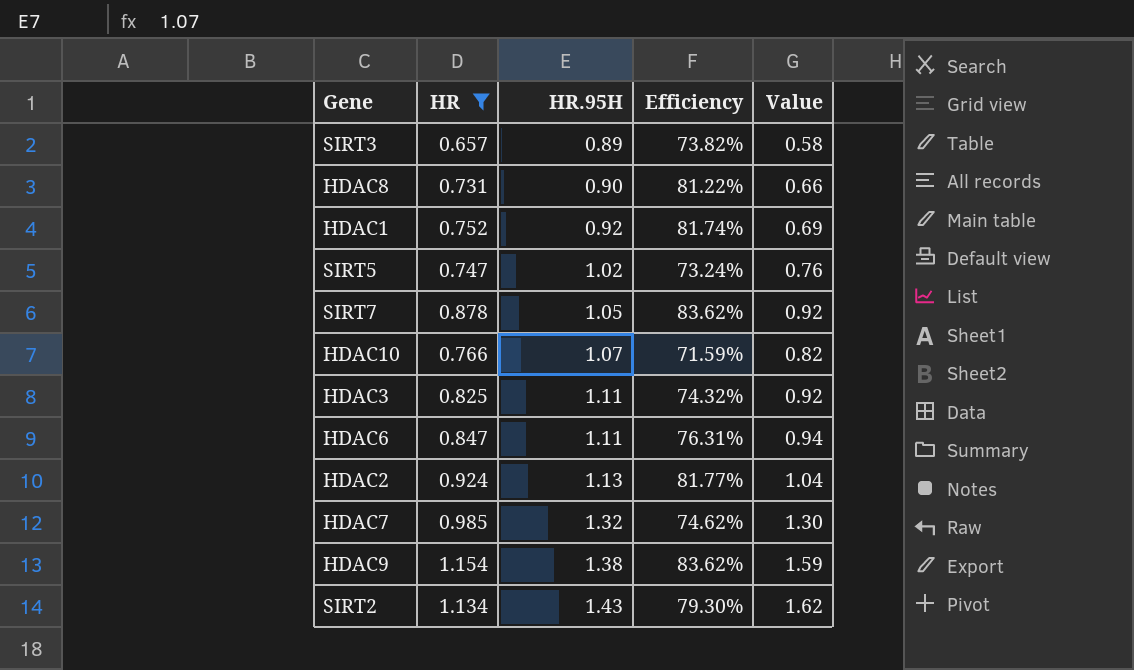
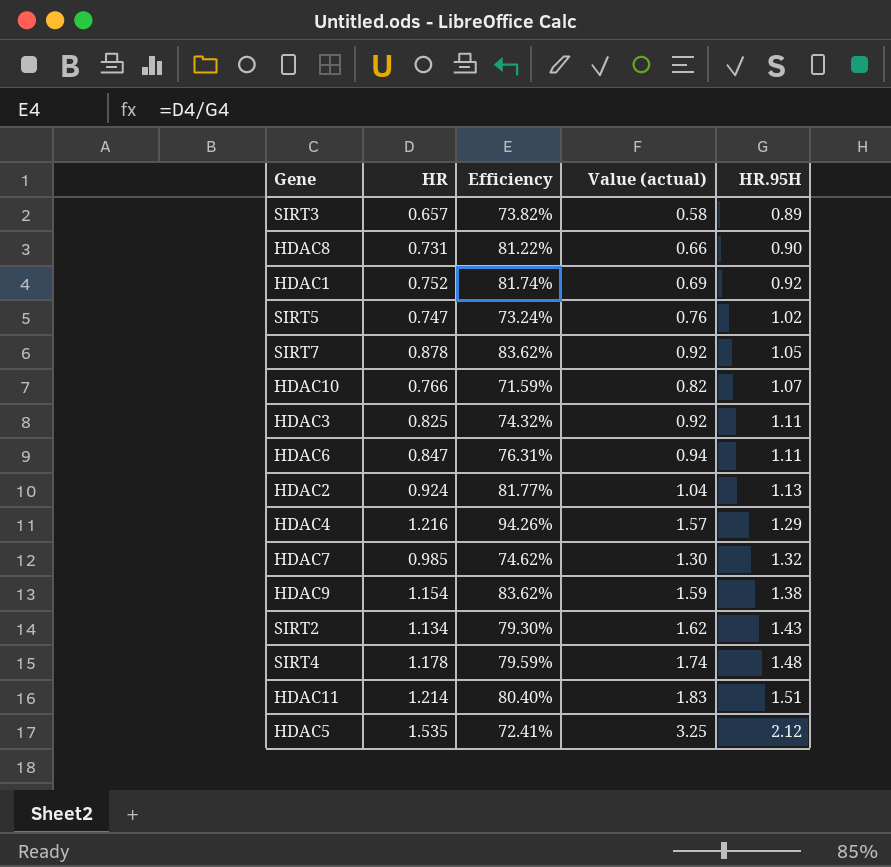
filter: HR <= 1.154 -> none
column name: Value -> Value (actual)
column HR.95H | position: 3 -> 5

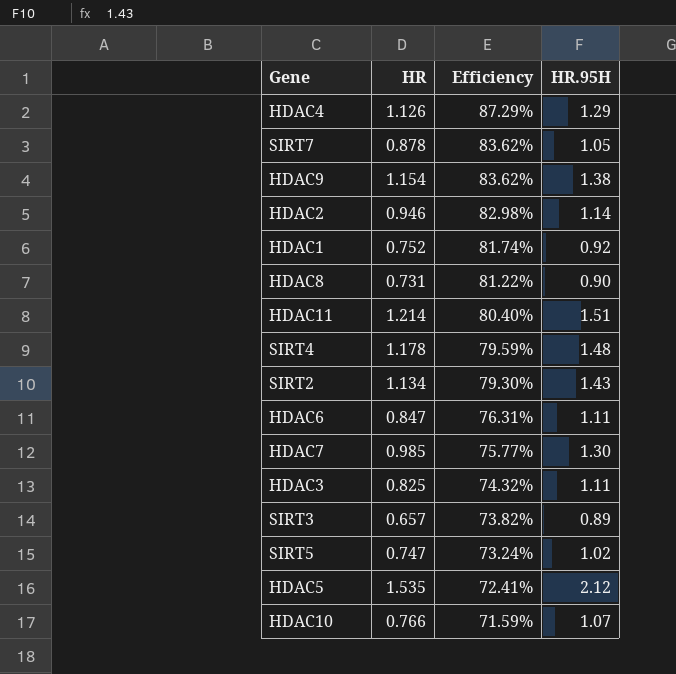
row order: HR.95H ascending -> Efficiency descending
column Value (actual) | formula: [HR] * [HR.95H] -> none
HDAC4 | HR: 1.216 -> 1.126
HDAC4 | Efficiency: 94.26% -> 87.29%
HDAC2 | HR: 0.924 -> 0.946
HDAC2 | Efficiency: 81.77% -> 82.98%
HDAC2 | HR.95H: 1.13 -> 1.14
HDAC7 | Efficiency: 74.62% -> 75.77%
HDAC7 | HR.95H: 1.32 -> 1.30

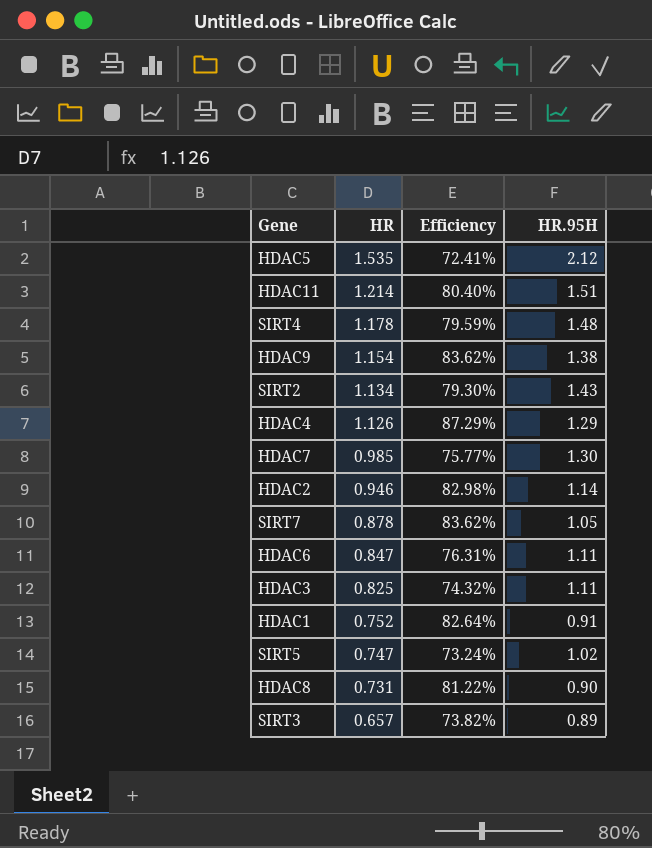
row order: Efficiency descending -> HR descending
row HDAC10: 0.766 | 71.59% | 1.07 -> none
HDAC1 | Efficiency: 81.74% -> 82.64%
HDAC1 | HR.95H: 0.92 -> 0.91

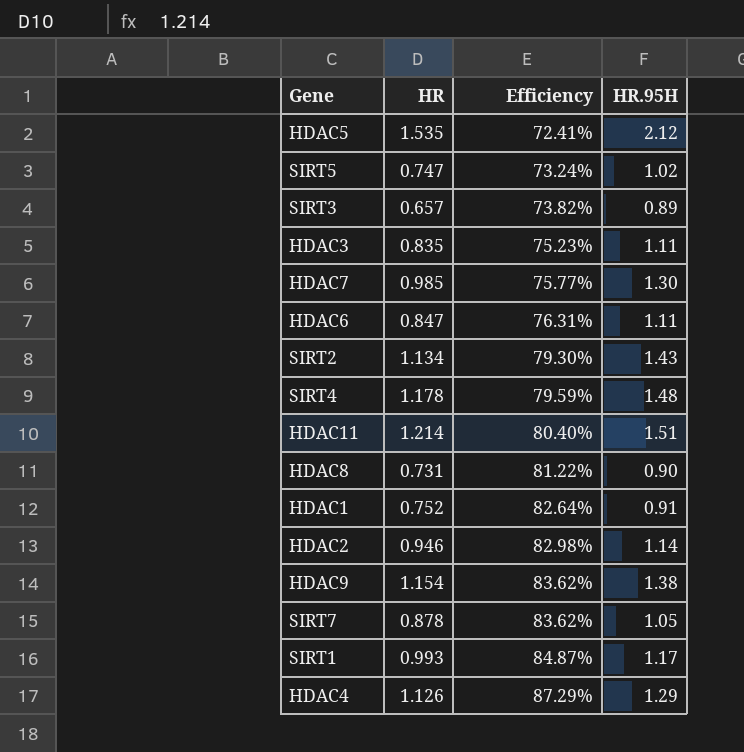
row order: HR descending -> Efficiency ascending
HDAC3 | HR: 0.825 -> 0.835
HDAC3 | Efficiency: 74.32% -> 75.23%
row SIRT1: none -> 0.993 | 84.87% | 1.17

